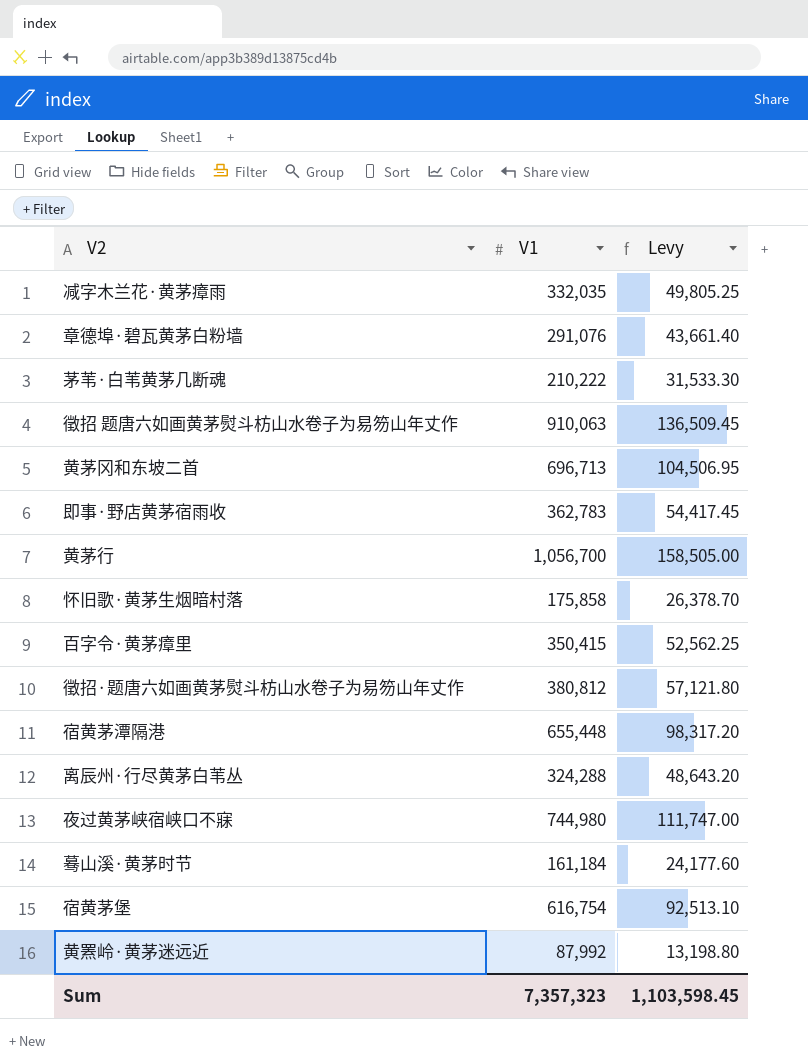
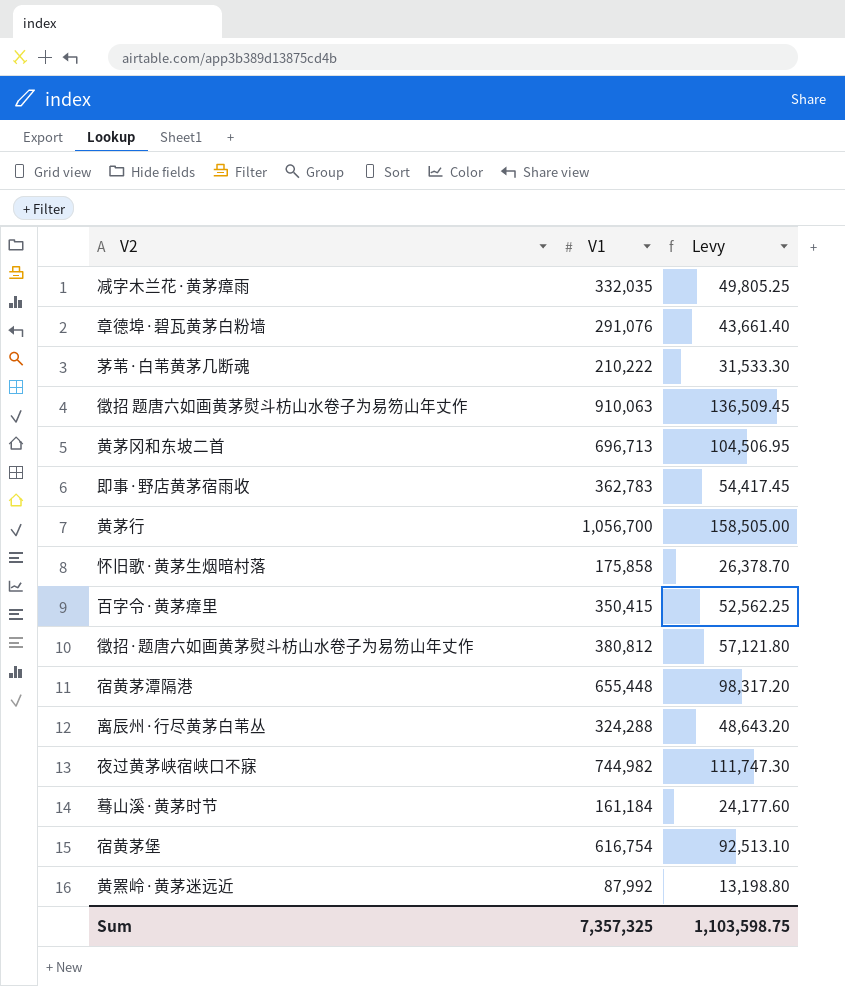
夜过黄茅峡宿峡口不寐 | V1: 744,980 -> 744,982
夜过黄茅峡宿峡口不寐 | Levy: 111,747.00 -> 111,747.30
Sum | V1: 7,357,323 -> 7,357,325
Sum | Levy: 1,103,598.45 -> 1,103,598.75

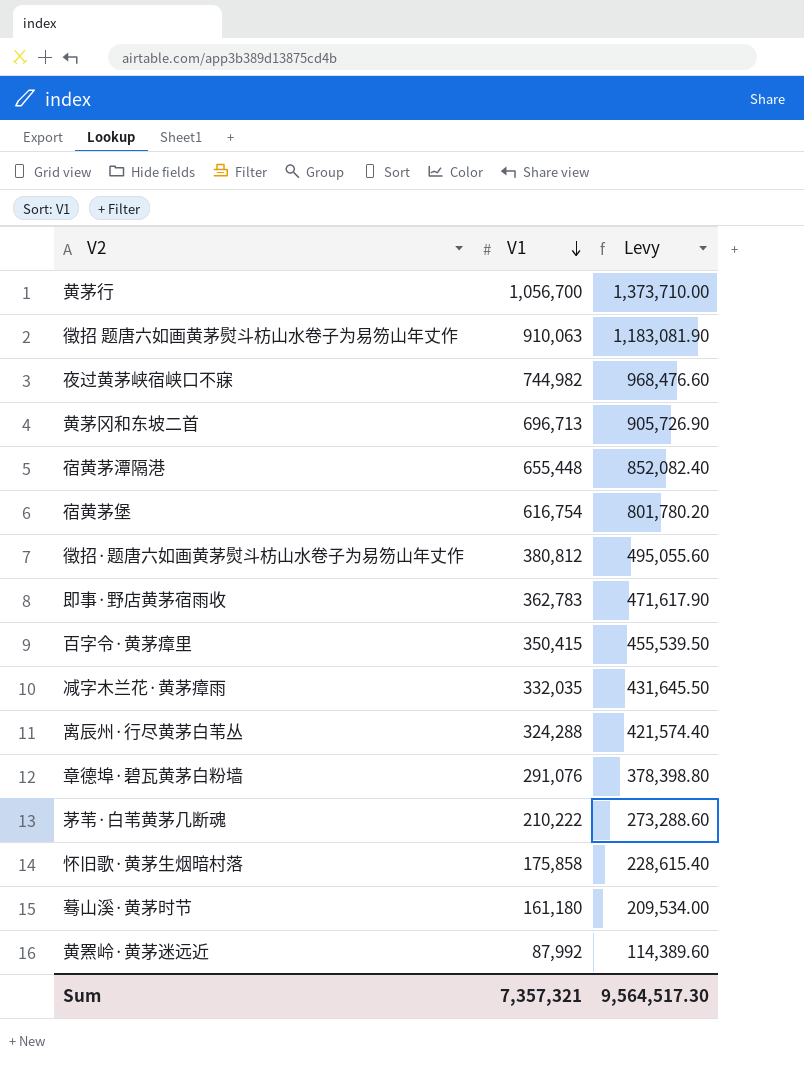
row order: none -> V1 descending
column Levy | formula: [V1] * 0.15 -> [V1] * 1.3
蓦山溪·黄茅时节 | V1: 161,184 -> 161,180
Sum | V1: 7,357,325 -> 7,357,321
Sum | Levy: 1,103,598.75 -> 9,564,517.30

